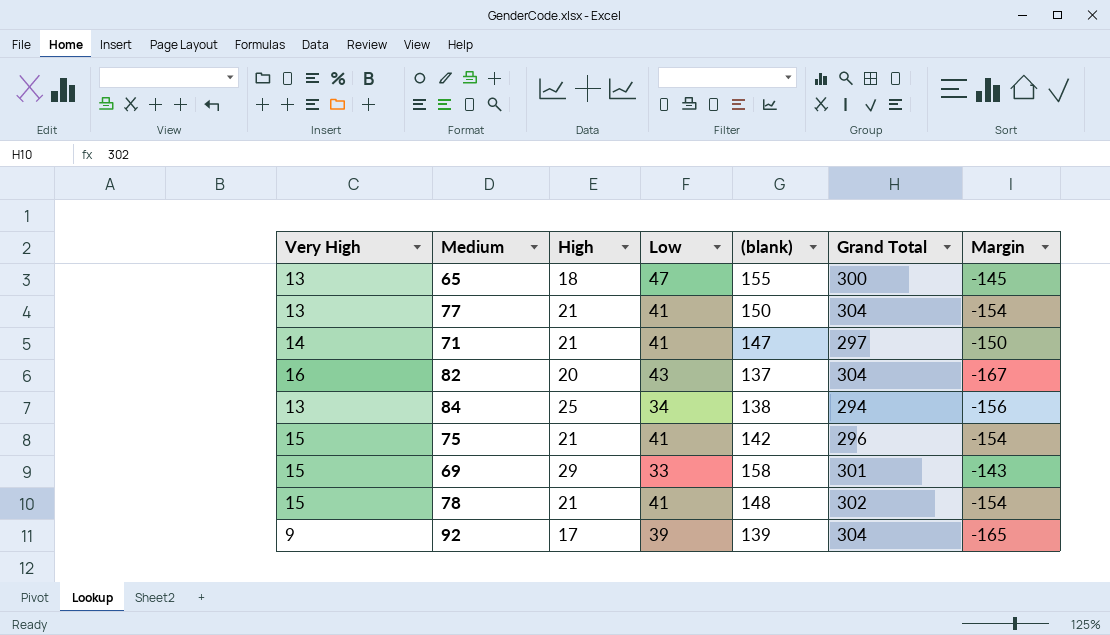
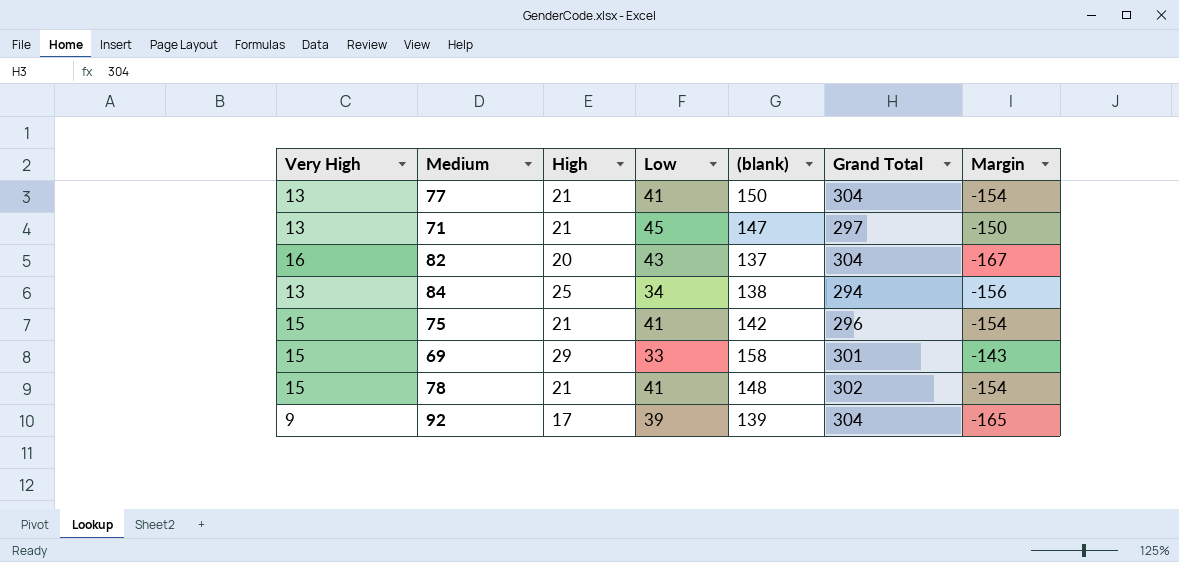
row 65: 13 | 18 | 47 | 155 | 300 | -145 -> none
71 | Very High: 14 -> 13
71 | Low: 41 -> 45

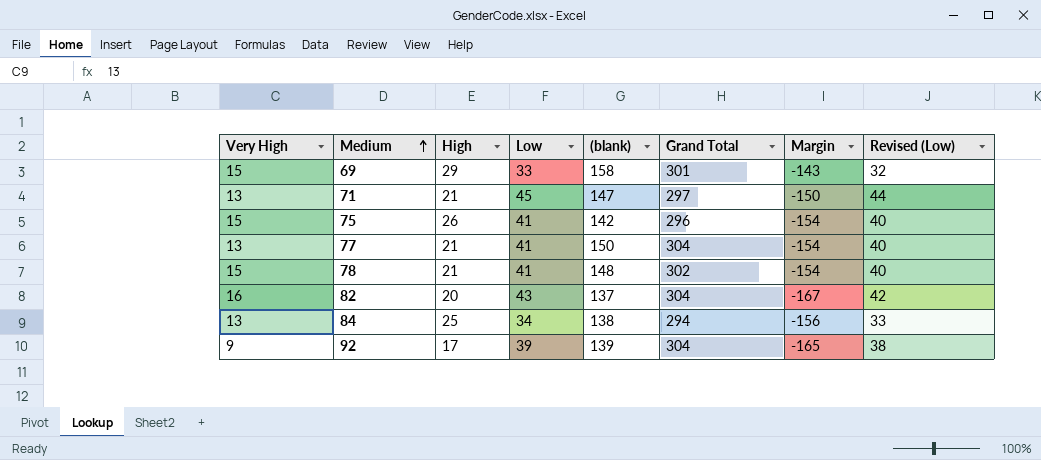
row order: none -> Medium ascending
column Revised (Low) | formula: none -> [Low] - 1
75 | High: 21 -> 26

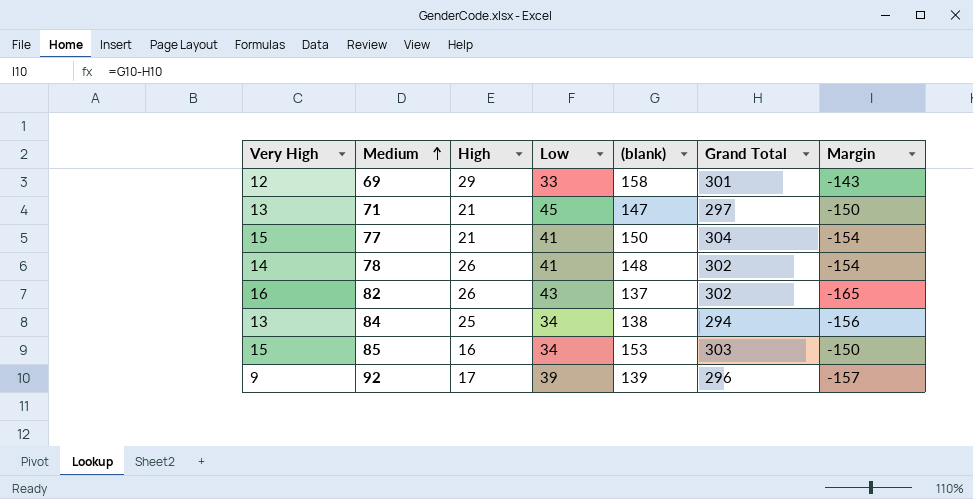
column Revised (Low) | formula: [Low] - 1 -> none
row 75: 15 | 26 | 41 | 142 | 296 | -154 | 40 -> none
69 | Very High: 15 -> 12
77 | Very High: 13 -> 15
78 | Very High: 15 -> 14
78 | High: 21 -> 26
82 | High: 20 -> 26
82 | Grand Total: 304 -> 302
82 | Margin: -167 -> -165
row 85: none -> 15 | 16 | 34 | 153 | 303 | -150
92 | Grand Total: 304 -> 296
92 | Margin: -165 -> -157

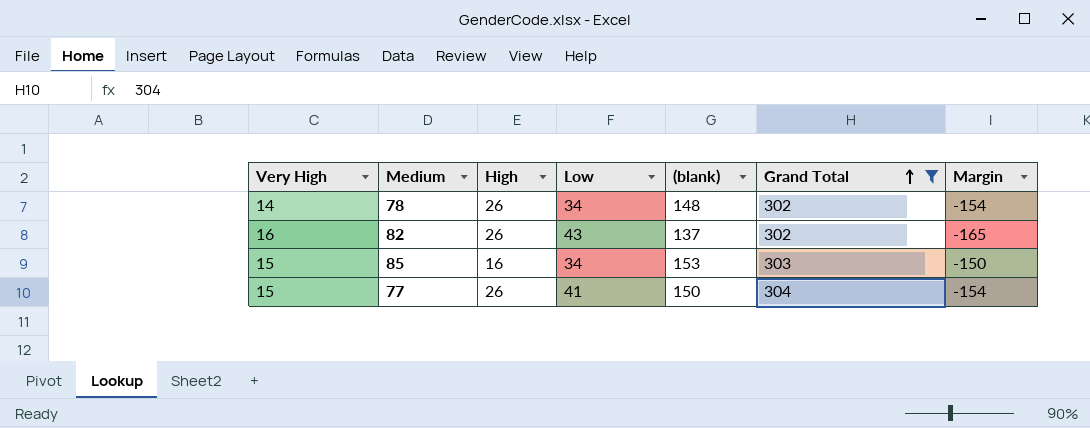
filter: none -> Grand Total >= 302
row order: Medium ascending -> Grand Total ascending
78 | Low: 41 -> 34
77 | High: 21 -> 26

